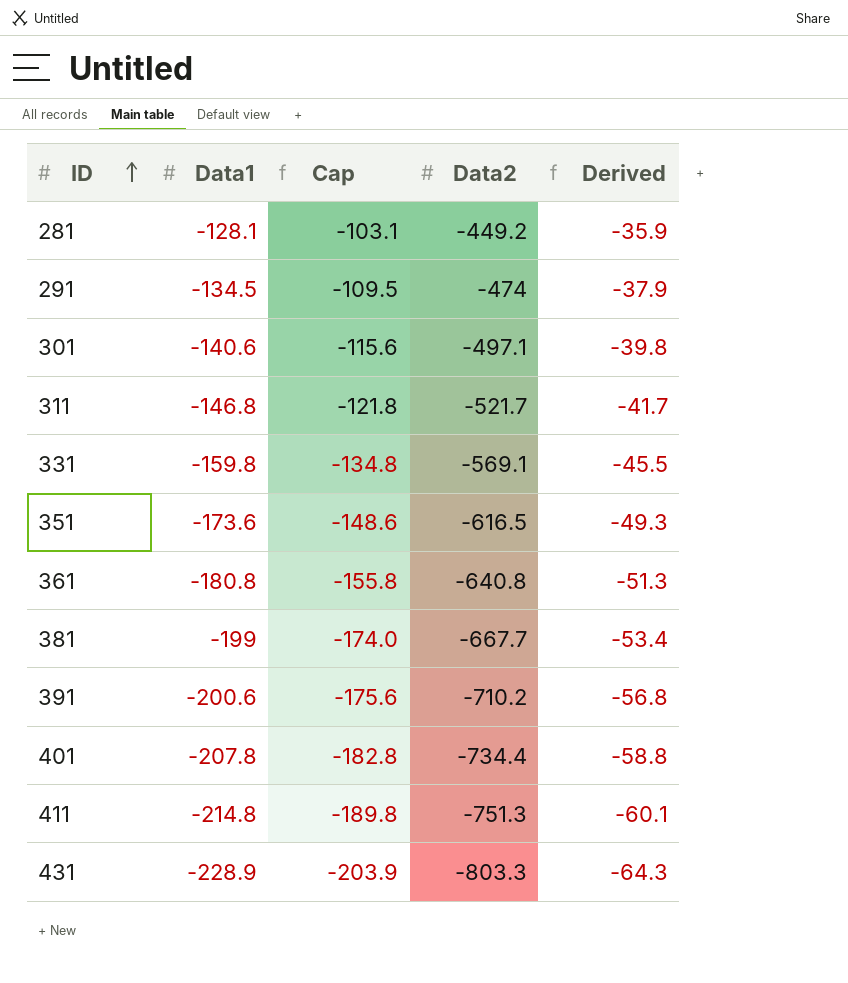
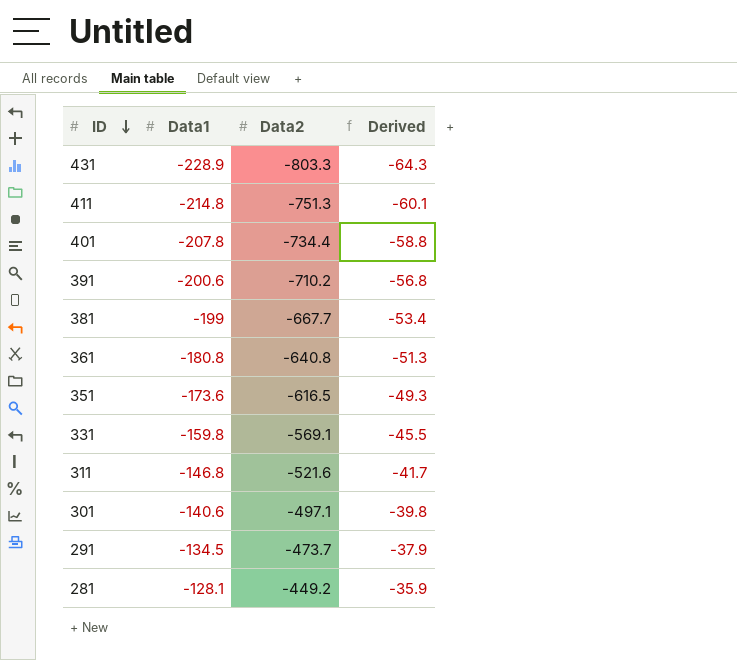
row order: ID ascending -> ID descending
column Cap | formula: [Data1] + 25 -> none
311 | Data2: -521.7 -> -521.6
291 | Data2: -474 -> -473.7

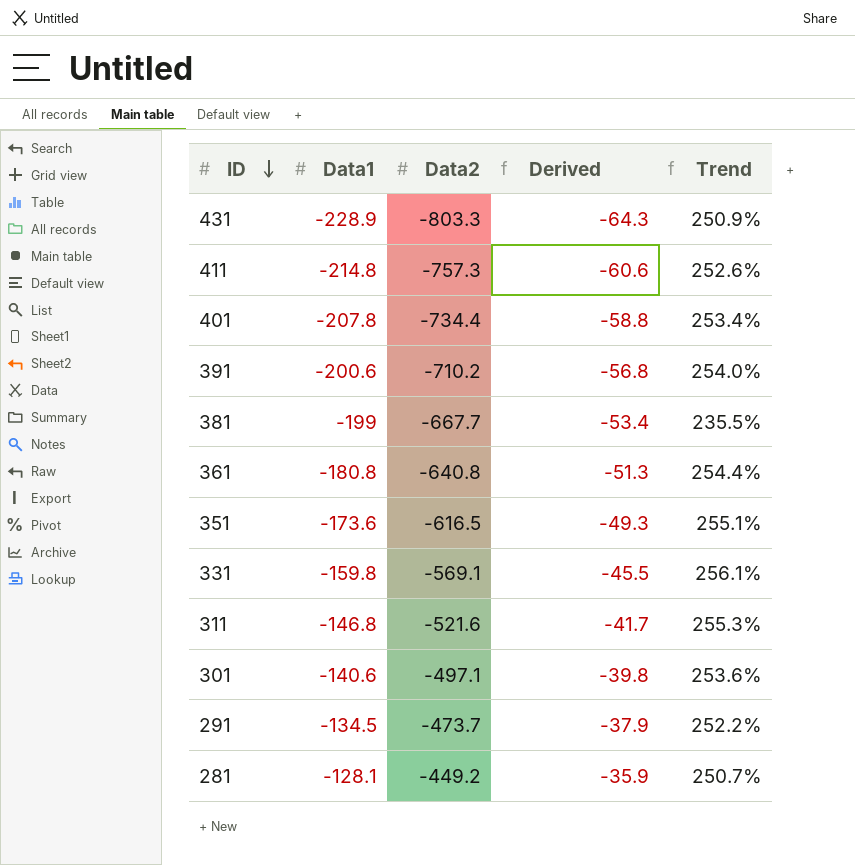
column Trend | formula: none -> ([Data2] - [Data1]) / [Data1]
411 | Data2: -751.3 -> -757.3
411 | Derived: -60.1 -> -60.6

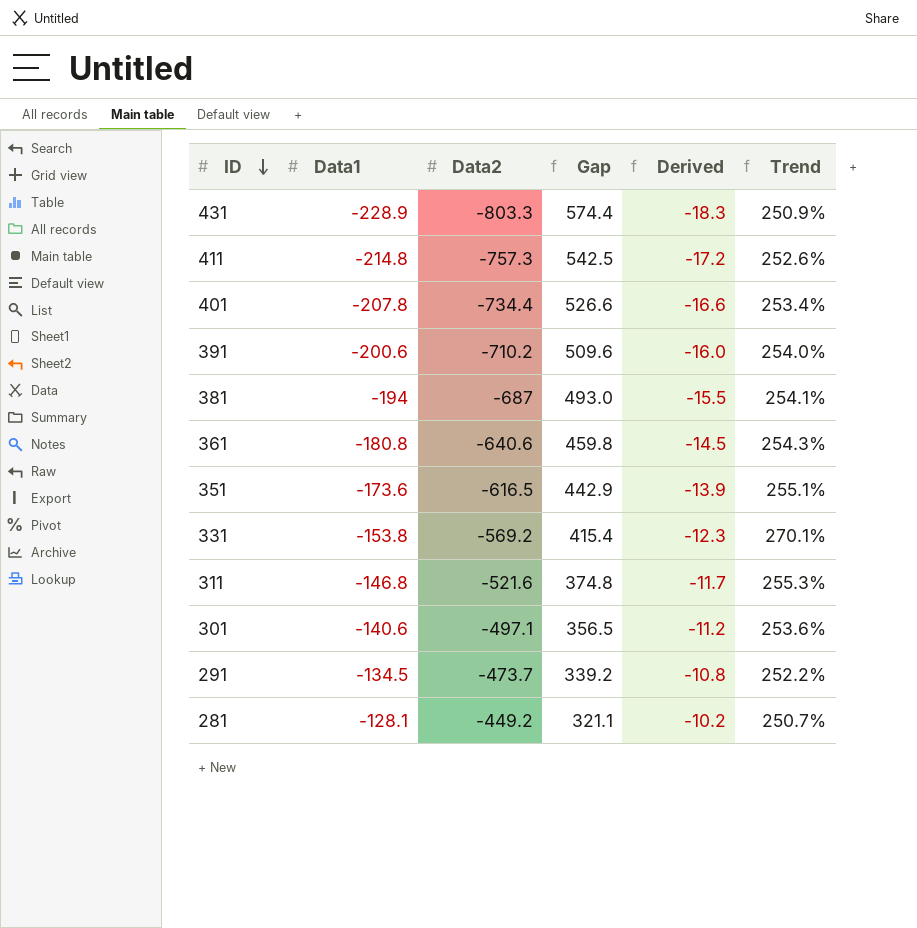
column Gap | formula: none -> [Data1] - [Data2]
column Derived | formula: [Data2] * 0.08 -> [Data1] * 0.08
381 | Data1: -199 -> -194
381 | Data2: -667.7 -> -687
381 | Trend: 235.5% -> 254.1%
361 | Data2: -640.8 -> -640.6
361 | Trend: 254.4% -> 254.3%
331 | Data1: -159.8 -> -153.8
331 | Data2: -569.1 -> -569.2
331 | Trend: 256.1% -> 270.1%

